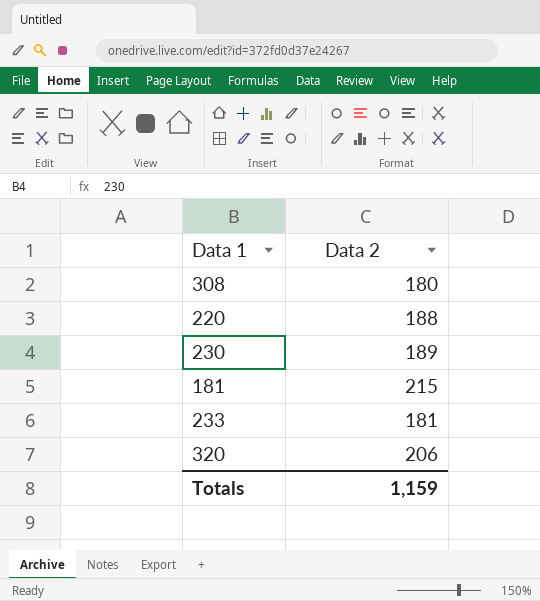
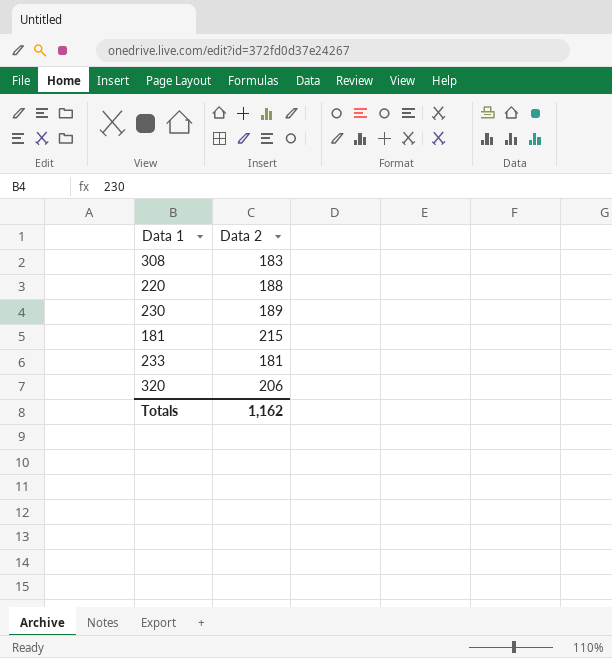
308 | Data 2: 180 -> 183
Totals | Data 2: 1,159 -> 1,162

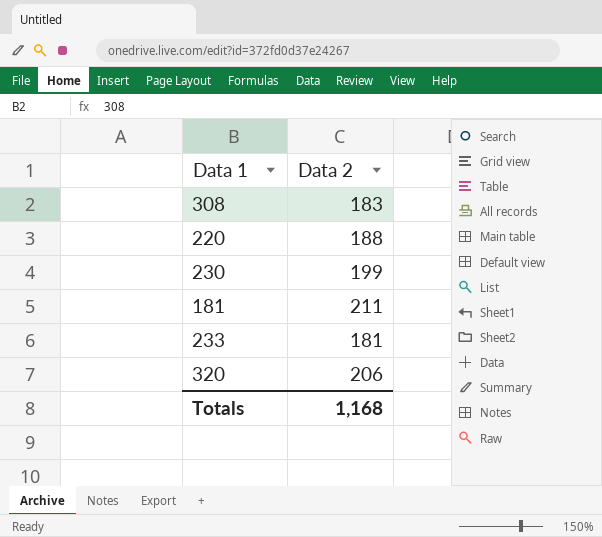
230 | Data 2: 189 -> 199
181 | Data 2: 215 -> 211
Totals | Data 2: 1,162 -> 1,168

